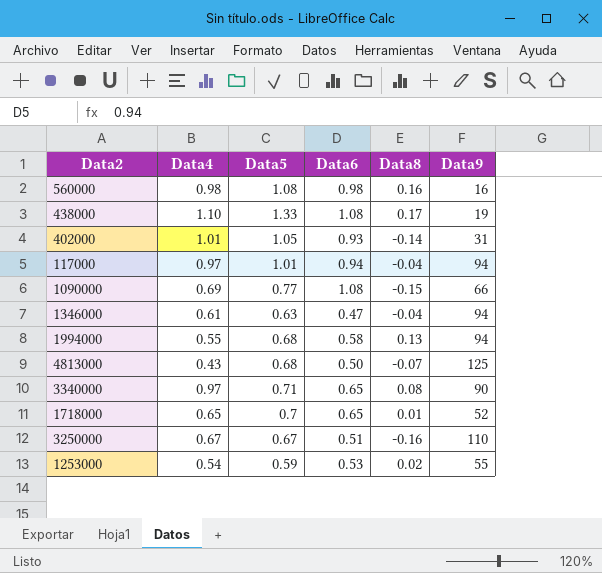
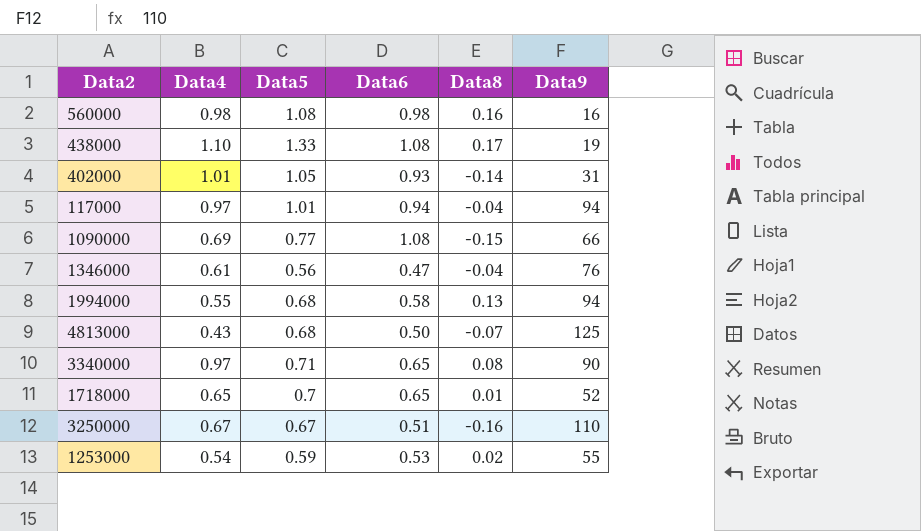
1346000 | Data5: 0.63 -> 0.56
1346000 | Data9: 94 -> 76

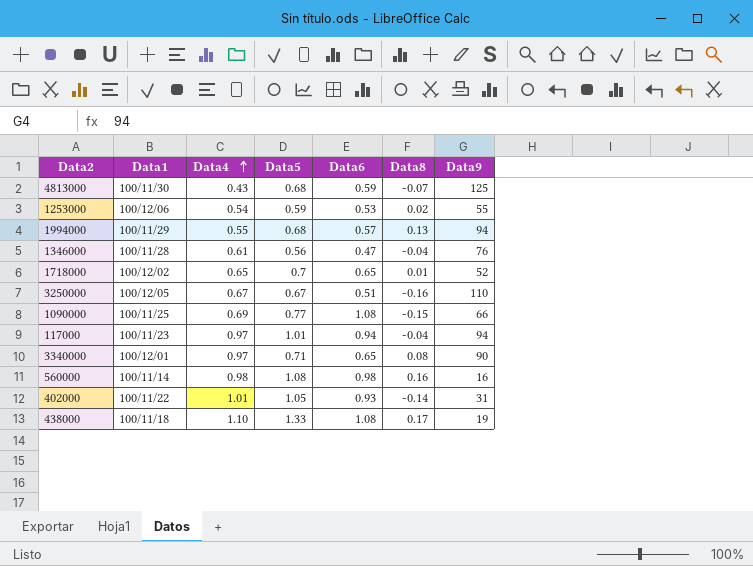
row order: none -> Data4 ascending
column Data1 | position: none -> 2
4813000 | Data6: 0.50 -> 0.59
1994000 | Data6: 0.58 -> 0.57

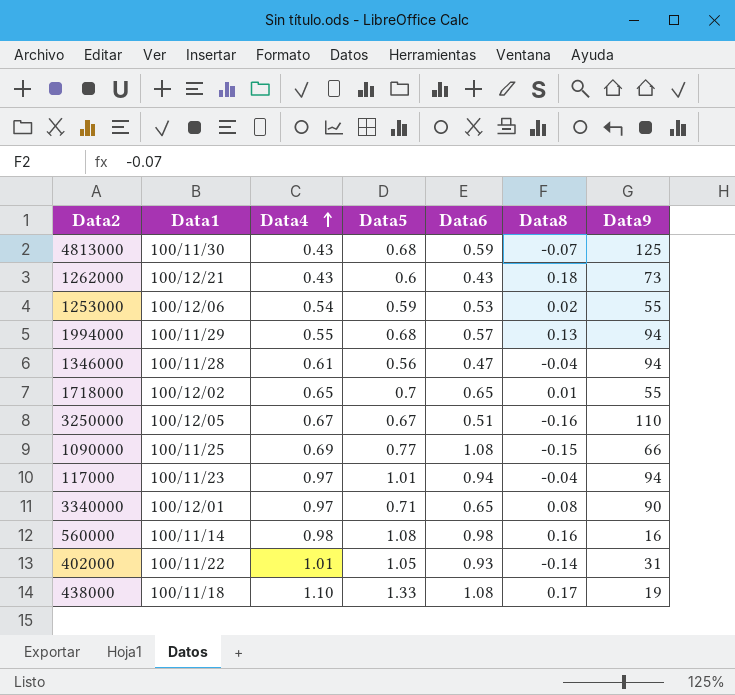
row 1262000: none -> 100/12/21 | 0.43 | 0.6 | 0.43 | 0.18 | 73
1346000 | Data9: 76 -> 94
1718000 | Data9: 52 -> 55

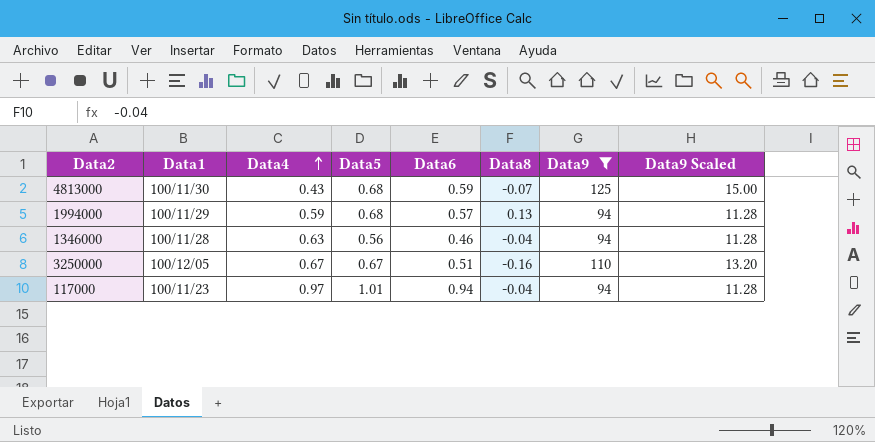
filter: none -> Data9 >= 94
column Data9 Scaled | formula: none -> [Data9] * 0.12
1994000 | Data4: 0.55 -> 0.59
1346000 | Data4: 0.61 -> 0.63
1346000 | Data6: 0.47 -> 0.46

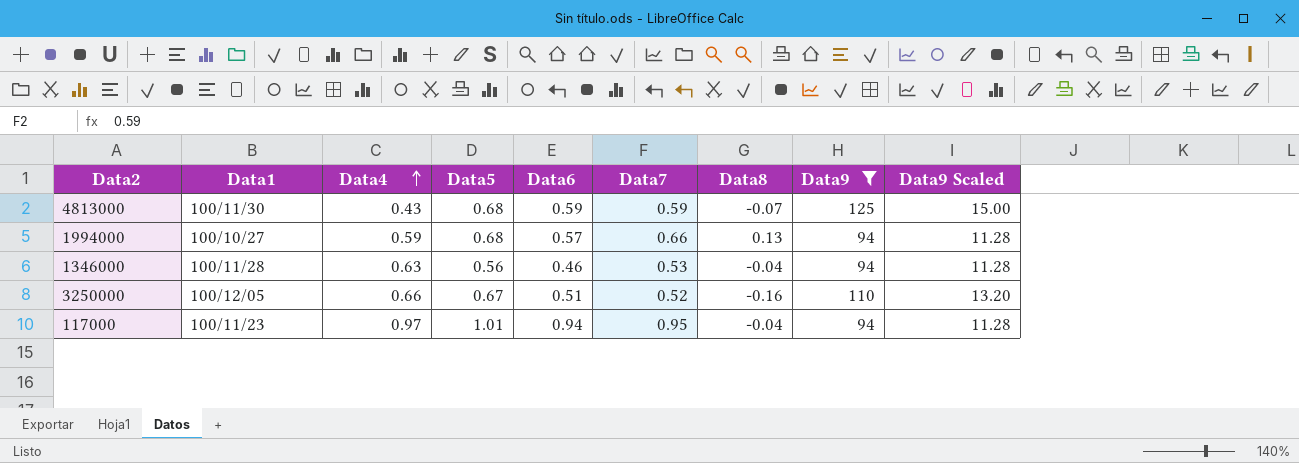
column Data7 | position: none -> 6
1994000 | Data1: 100/11/29 -> 100/10/27
3250000 | Data4: 0.67 -> 0.66

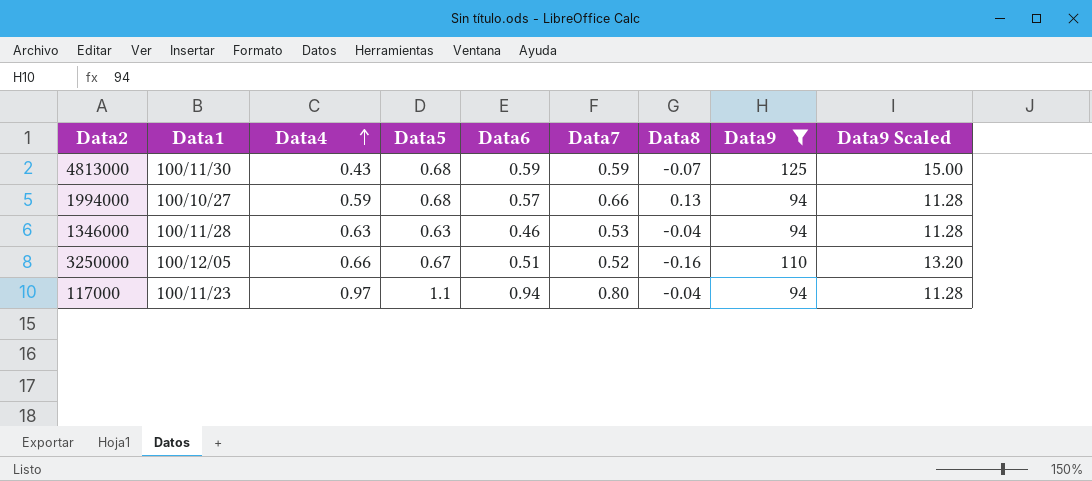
1346000 | Data5: 0.56 -> 0.63
117000 | Data5: 1.01 -> 1.1
117000 | Data7: 0.95 -> 0.80

